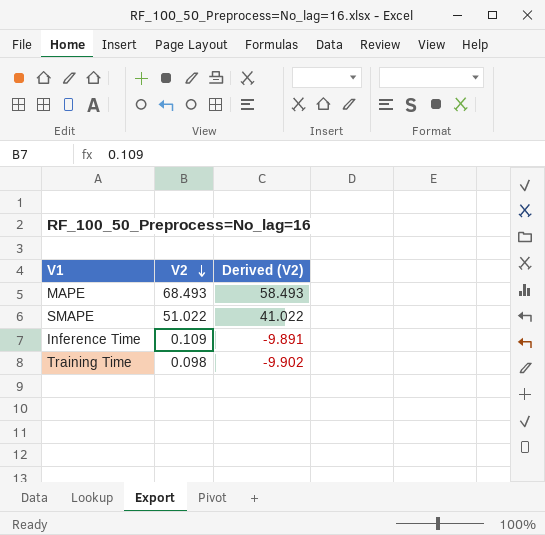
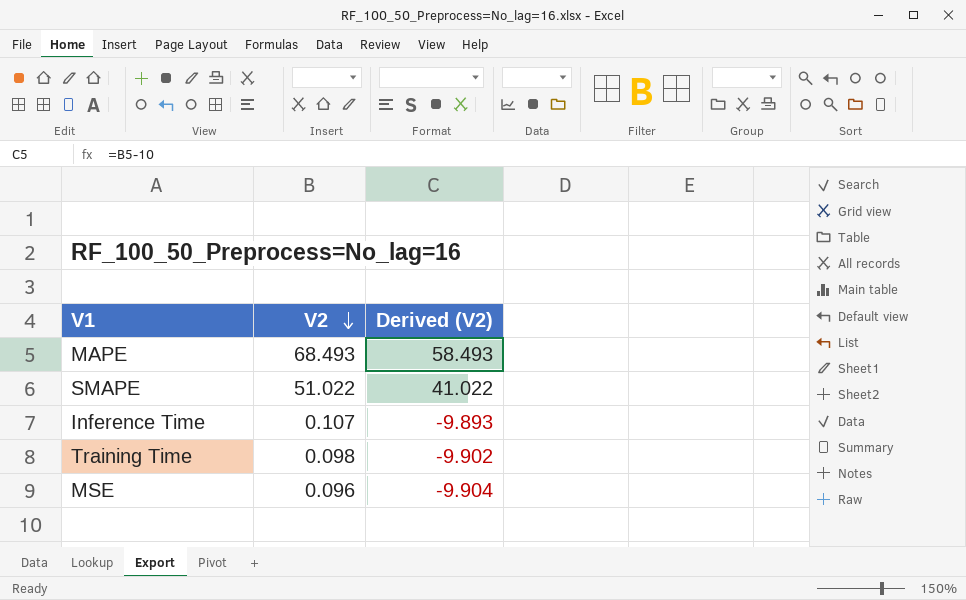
Inference Time | V2: 0.109 -> 0.107
Inference Time | Derived (V2): -9.891 -> -9.893
row MSE: none -> 0.096 | -9.904

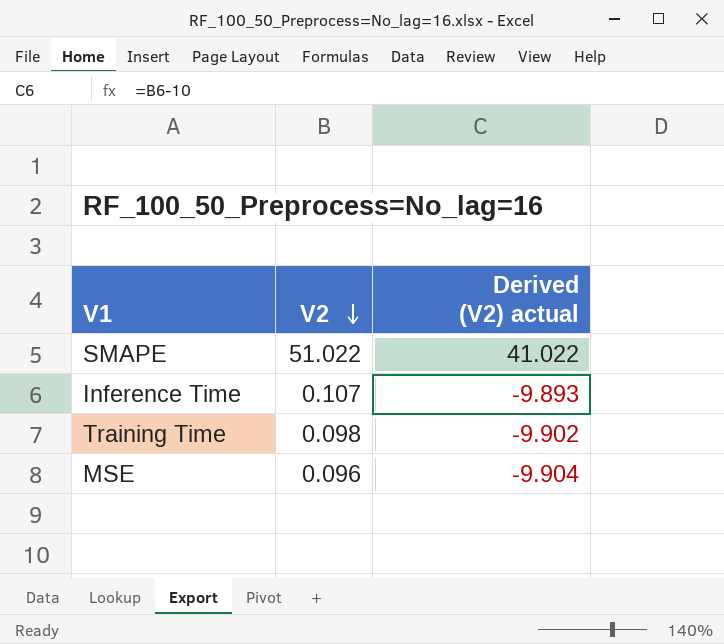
column name: Derived (V2) -> Derived (V2) actual
row MAPE: 68.493 | 58.493 -> none

